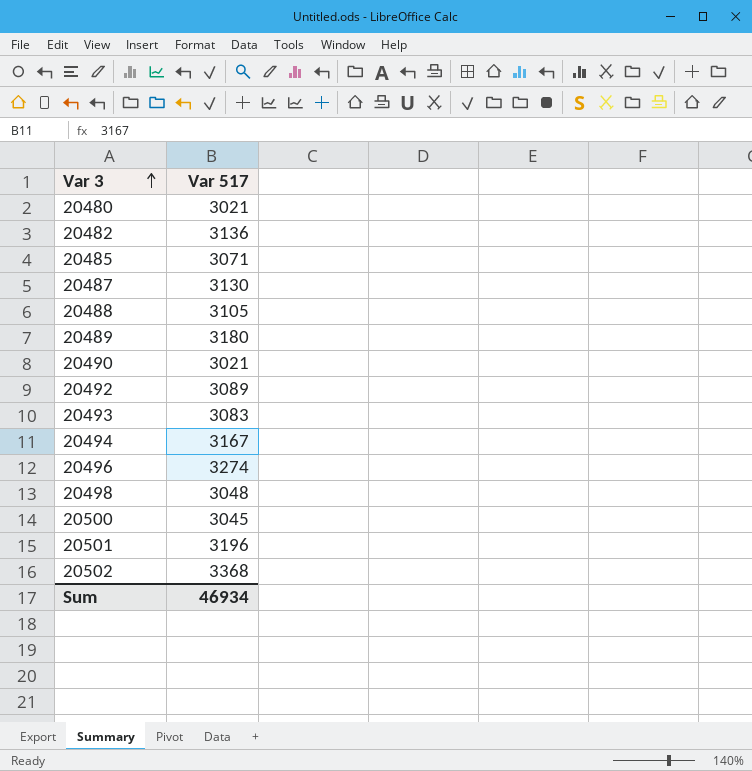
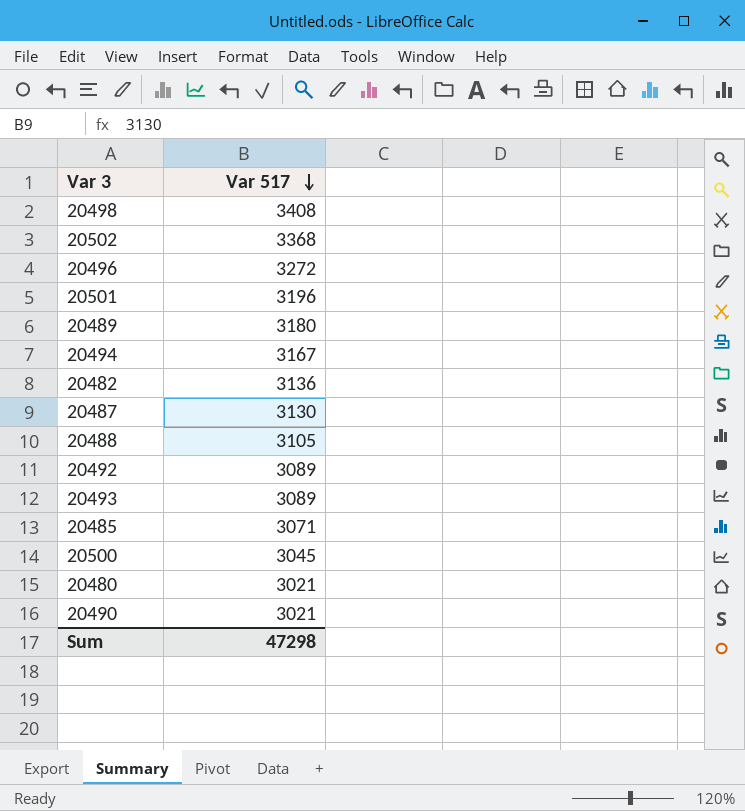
row order: Var 3 ascending -> Var 517 descending
20498 | Var 517: 3048 -> 3408
20496 | Var 517: 3274 -> 3272
20493 | Var 517: 3083 -> 3089
Sum | Var 517: 46934 -> 47298

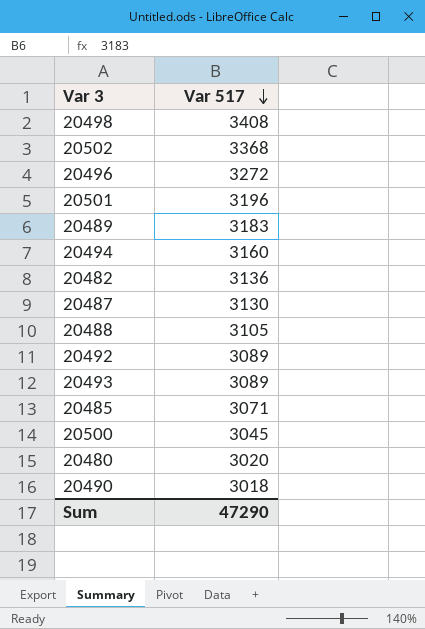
20489 | Var 517: 3180 -> 3183
20494 | Var 517: 3167 -> 3160
20480 | Var 517: 3021 -> 3020
20490 | Var 517: 3021 -> 3018
Sum | Var 517: 47298 -> 47290

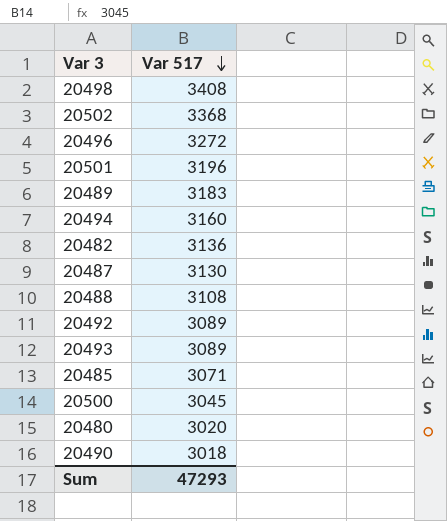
20488 | Var 517: 3105 -> 3108
Sum | Var 517: 47290 -> 47293

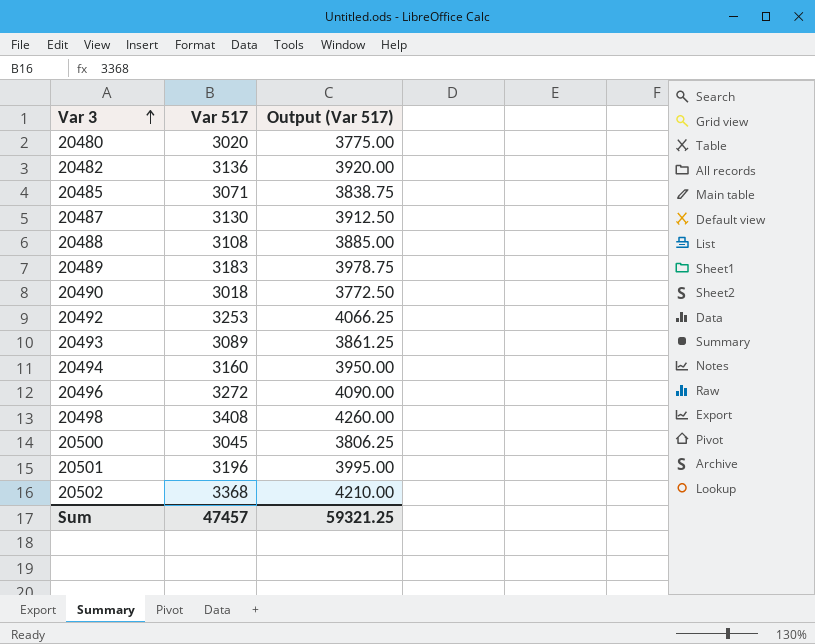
row order: Var 517 descending -> Var 3 ascending
column Output (Var 517) | formula: none -> [Var 517] * 1.25
20492 | Var 517: 3089 -> 3253
Sum | Var 517: 47293 -> 47457

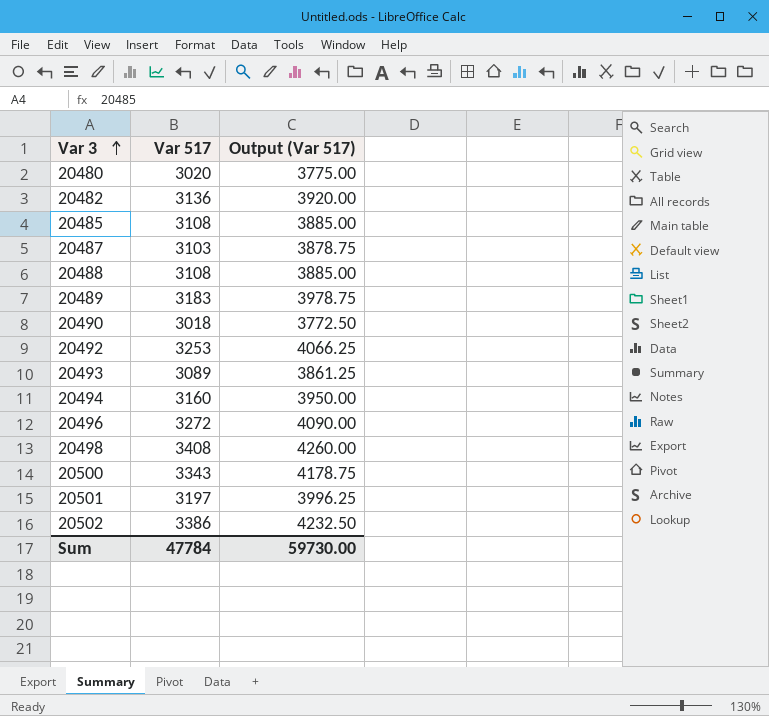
20485 | Var 517: 3071 -> 3108
20485 | Output (Var 517): 3838.75 -> 3885.00
20487 | Var 517: 3130 -> 3103
20487 | Output (Var 517): 3912.50 -> 3878.75
20500 | Var 517: 3045 -> 3343
20500 | Output (Var 517): 3806.25 -> 4178.75
20501 | Var 517: 3196 -> 3197
20501 | Output (Var 517): 3995.00 -> 3996.25
20502 | Var 517: 3368 -> 3386
20502 | Output (Var 517): 4210.00 -> 4232.50
Sum | Var 517: 47457 -> 47784
Sum | Output (Var 517): 59321.25 -> 59730.00

